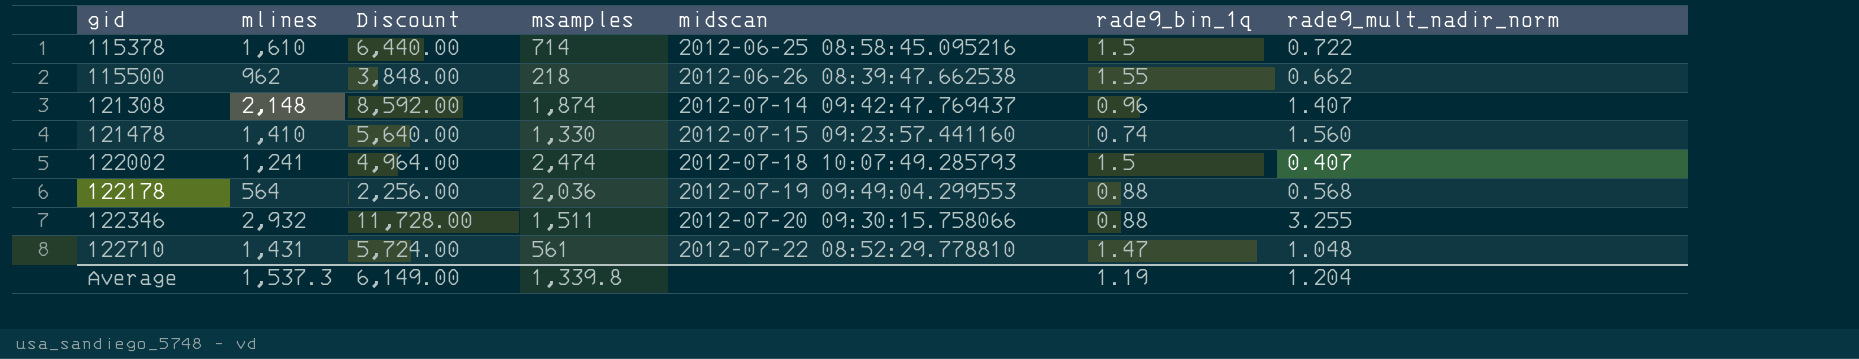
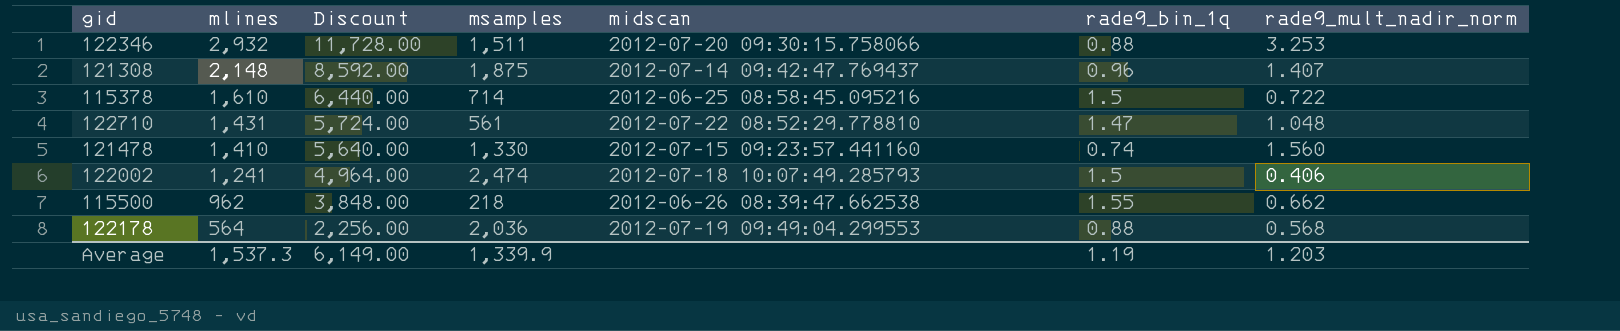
row order: gid ascending -> mlines descending
122346 | rade9_mult_nadir_norm: 3.255 -> 3.253
121308 | msamples: 1,874 -> 1,875
122002 | rade9_mult_nadir_norm: 0.407 -> 0.406
Average | msamples: 1,339.8 -> 1,339.9
Average | rade9_mult_nadir_norm: 1.204 -> 1.203

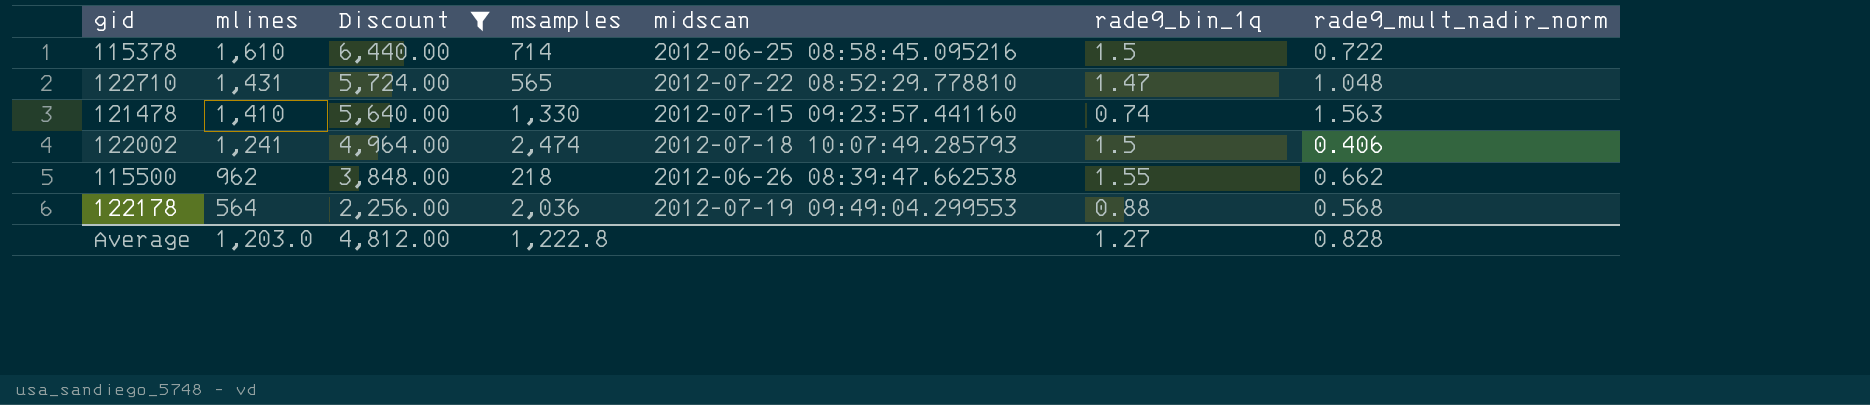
filter: none -> Discount <= 6,440.00
122710 | msamples: 561 -> 565
121478 | rade9_mult_nadir_norm: 1.560 -> 1.563
Average | mlines: 1,537.3 -> 1,203.0
Average | Discount: 6,149.00 -> 4,812.00
Average | msamples: 1,339.9 -> 1,222.8
Average | rade9_bin_1q: 1.19 -> 1.27
Average | rade9_mult_nadir_norm: 1.203 -> 0.828

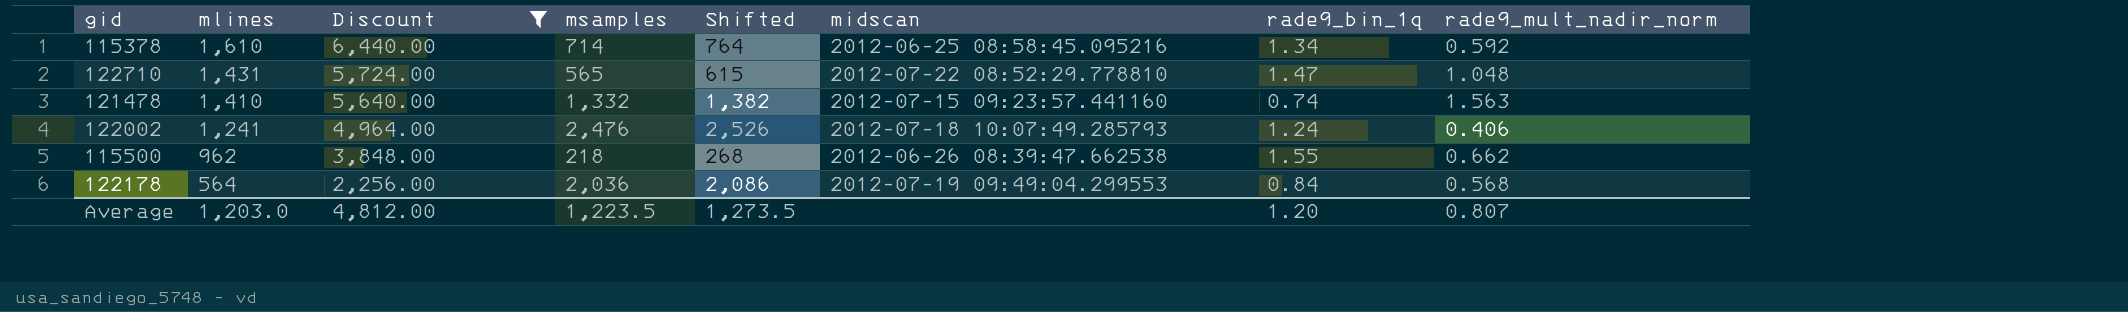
column Shifted | formula: none -> [msamples] + 50
115378 | rade9_bin_1q: 1.5 -> 1.34
115378 | rade9_mult_nadir_norm: 0.722 -> 0.592
121478 | msamples: 1,330 -> 1,332
122002 | msamples: 2,474 -> 2,476
122002 | rade9_bin_1q: 1.5 -> 1.24
122178 | rade9_bin_1q: 0.88 -> 0.84
Average | msamples: 1,222.8 -> 1,223.5
Average | rade9_bin_1q: 1.27 -> 1.20
Average | rade9_mult_nadir_norm: 0.828 -> 0.807

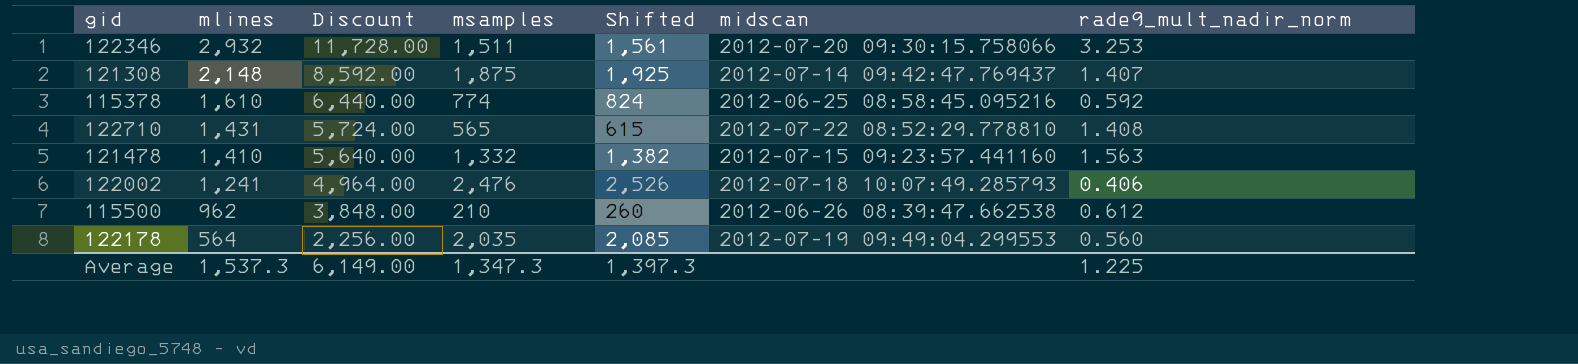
filter: Discount <= 6,440.00 -> none
column rade9_bin_1q | position: 7 -> none
115378 | msamples: 714 -> 774
115378 | Shifted: 764 -> 824
122710 | rade9_mult_nadir_norm: 1.048 -> 1.408
115500 | msamples: 218 -> 210
115500 | Shifted: 268 -> 260
115500 | rade9_mult_nadir_norm: 0.662 -> 0.612
122178 | msamples: 2,036 -> 2,035
122178 | Shifted: 2,086 -> 2,085
122178 | rade9_mult_nadir_norm: 0.568 -> 0.560
Average | mlines: 1,203.0 -> 1,537.3
Average | Discount: 4,812.00 -> 6,149.00
Average | msamples: 1,223.5 -> 1,347.3
Average | Shifted: 1,273.5 -> 1,397.3
Average | rade9_mult_nadir_norm: 0.807 -> 1.225

